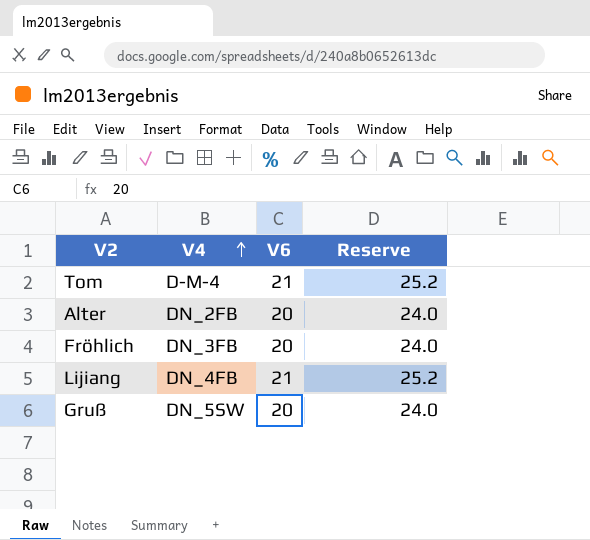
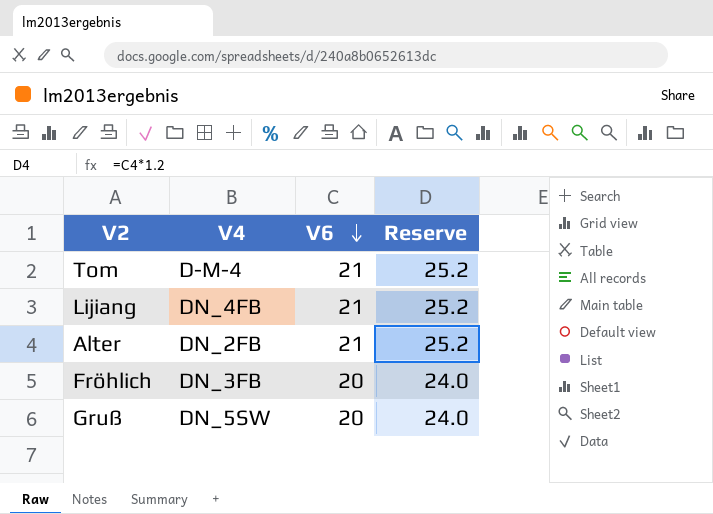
row order: V4 ascending -> V6 descending
Alter | V6: 20 -> 21
Alter | Reserve: 24.0 -> 25.2

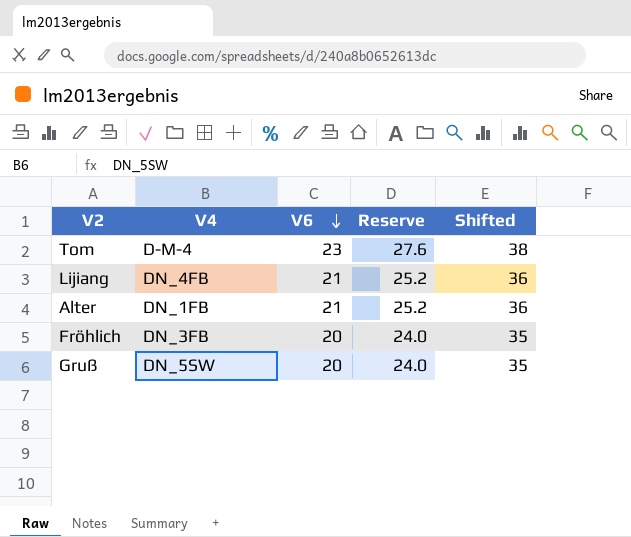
column Shifted | formula: none -> [V6] + 15
Tom | V6: 21 -> 23
Tom | Reserve: 25.2 -> 27.6
Alter | V4: DN_2FB -> DN_1FB

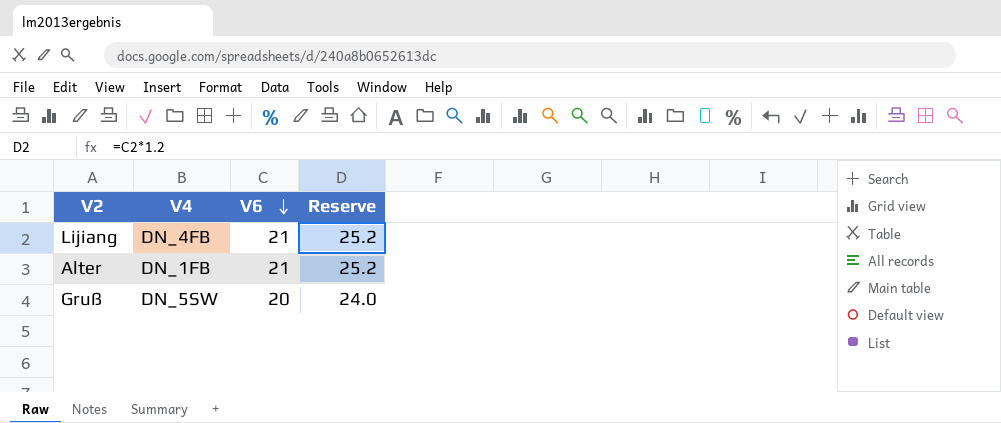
column Shifted | formula: [V6] + 15 -> none
row Tom: D-M-4 | 23 | 27.6 | 38 -> none
row Fröhlich: DN_3FB | 20 | 24.0 | 35 -> none

